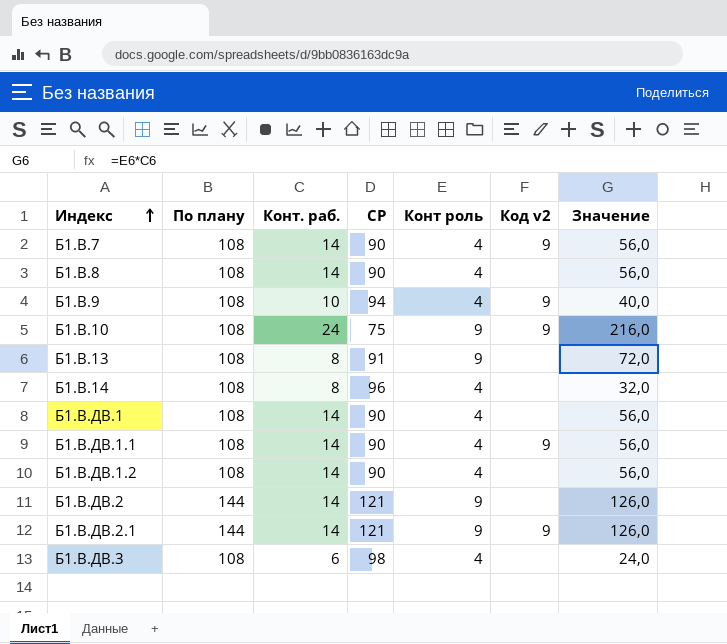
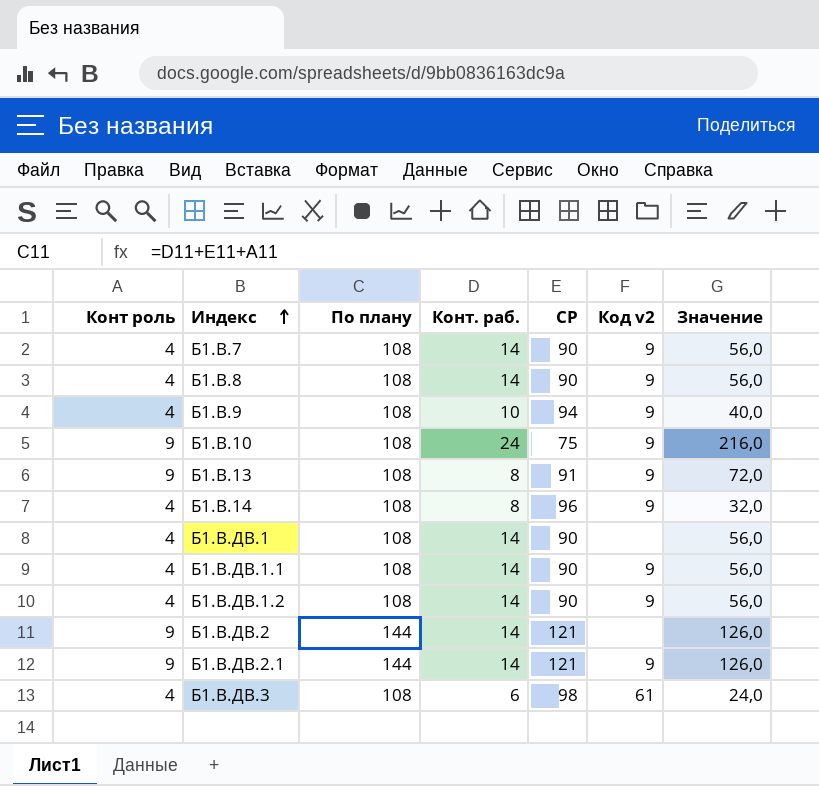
column Конт роль | position: 5 -> 1
Б1.В.8 | Код v2: none -> 9
Б1.В.13 | Код v2: none -> 9
Б1.В.14 | Код v2: none -> 9
Б1.В.ДВ.1.2 | Код v2: none -> 9
Б1.В.ДВ.3 | Код v2: none -> 61

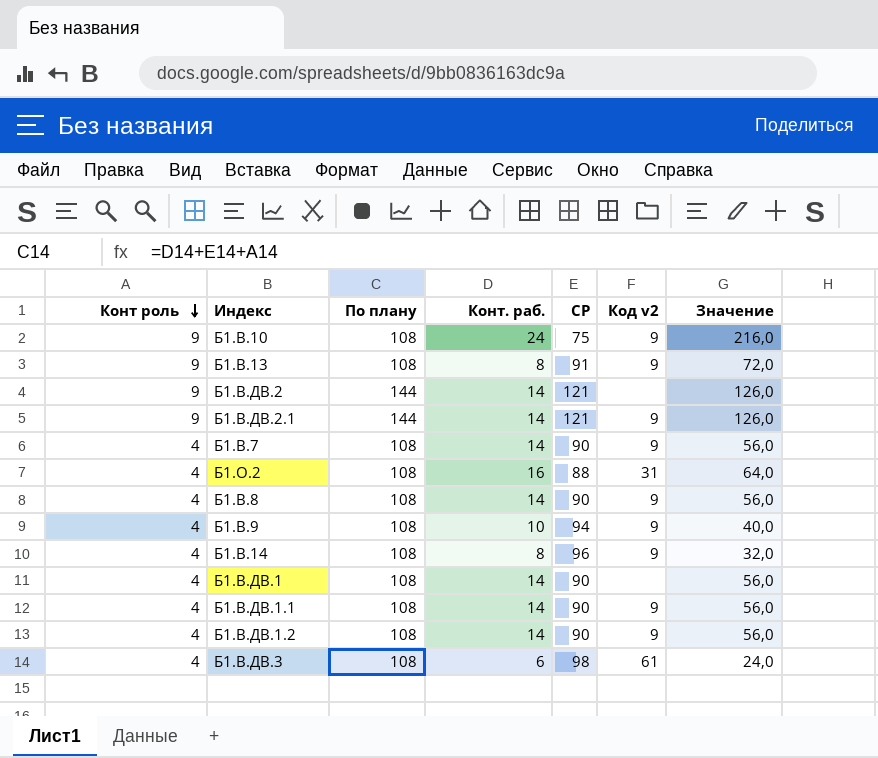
row order: Индекс ascending -> Конт роль descending
row Б1.О.2: none -> 4 | 108 | 16 | 88 | 31 | 64,0

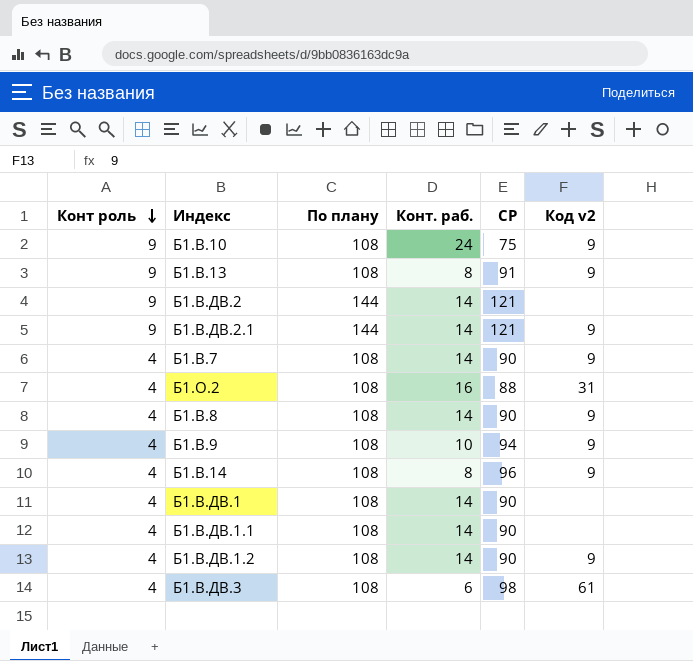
column Значение | formula: [Конт роль] * [Конт. раб.] -> none
Б1.В.ДВ.1.1 | Код v2: 9 -> none

